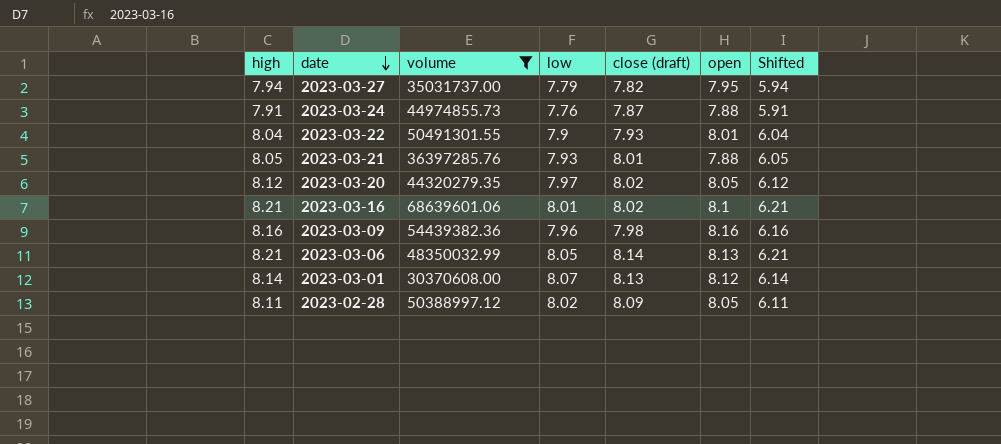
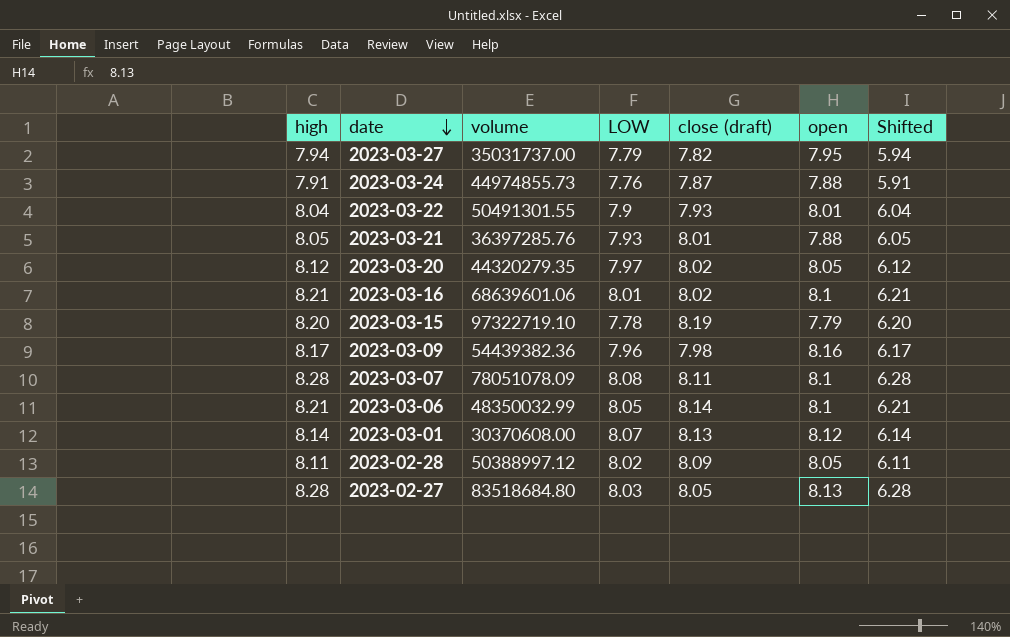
filter: volume <= 68639601.06 -> none
column name: low -> LOW
2023-03-09 | high: 8.16 -> 8.17
2023-03-09 | Shifted: 6.16 -> 6.17
2023-03-06 | open: 8.13 -> 8.1

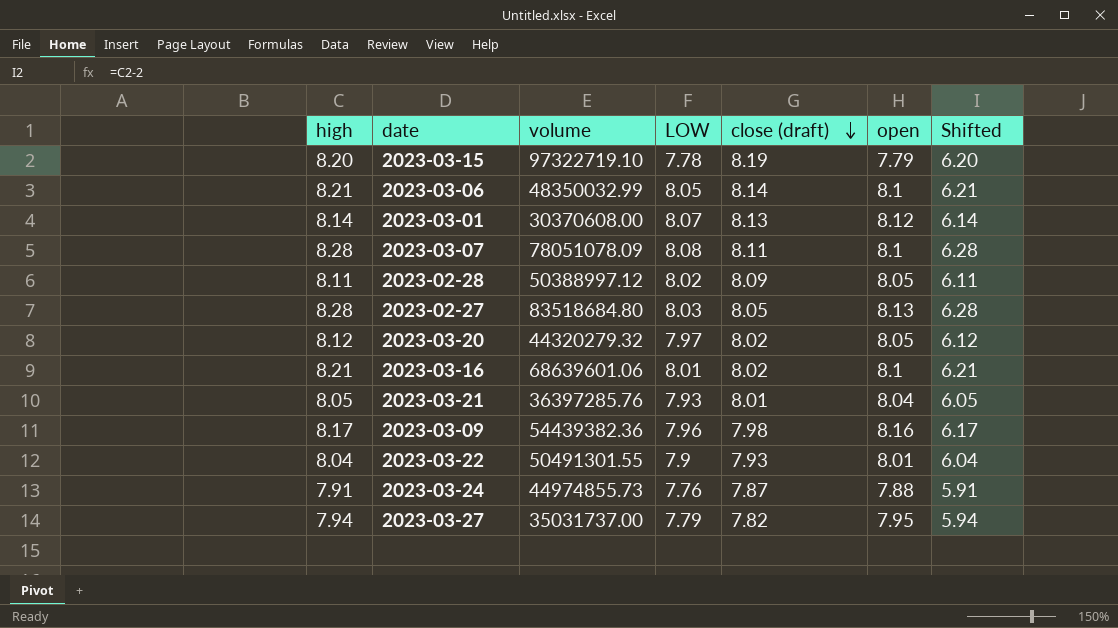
row order: date descending -> close (draft) descending
2023-03-20 | volume: 44320279.35 -> 44320279.32
2023-03-21 | open: 7.88 -> 8.04

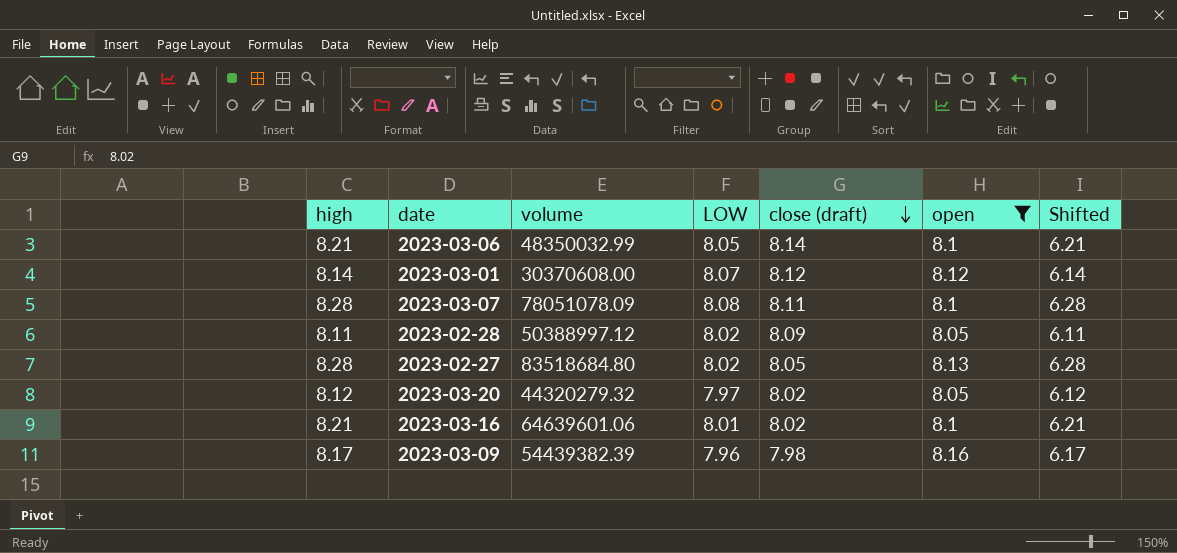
filter: none -> open >= 8.05
2023-03-01 | close (draft): 8.13 -> 8.12
2023-02-27 | LOW: 8.03 -> 8.02
2023-03-16 | volume: 68639601.06 -> 64639601.06
2023-03-09 | volume: 54439382.36 -> 54439382.39

